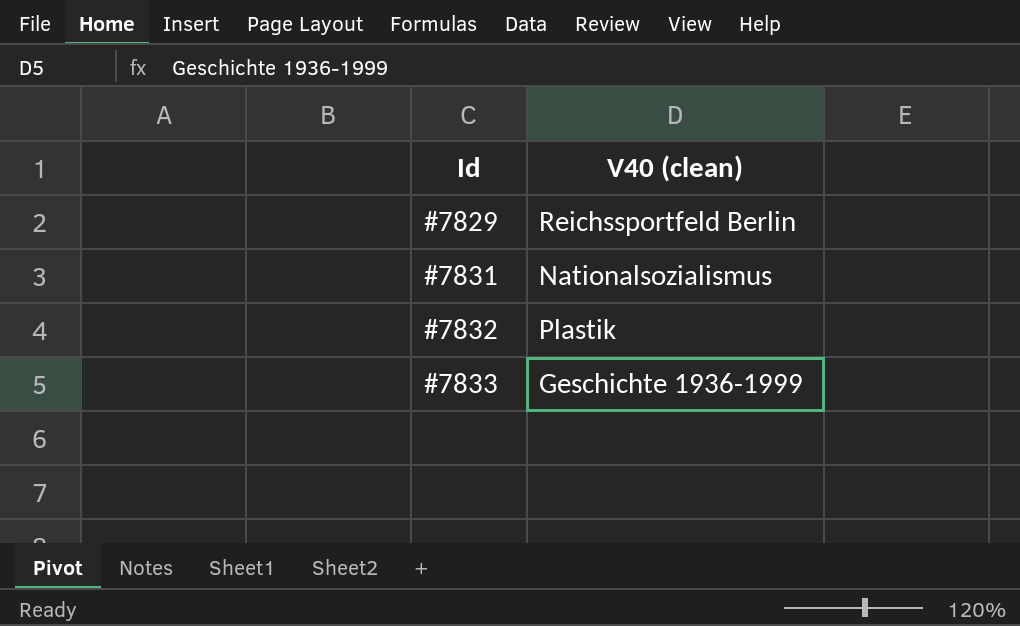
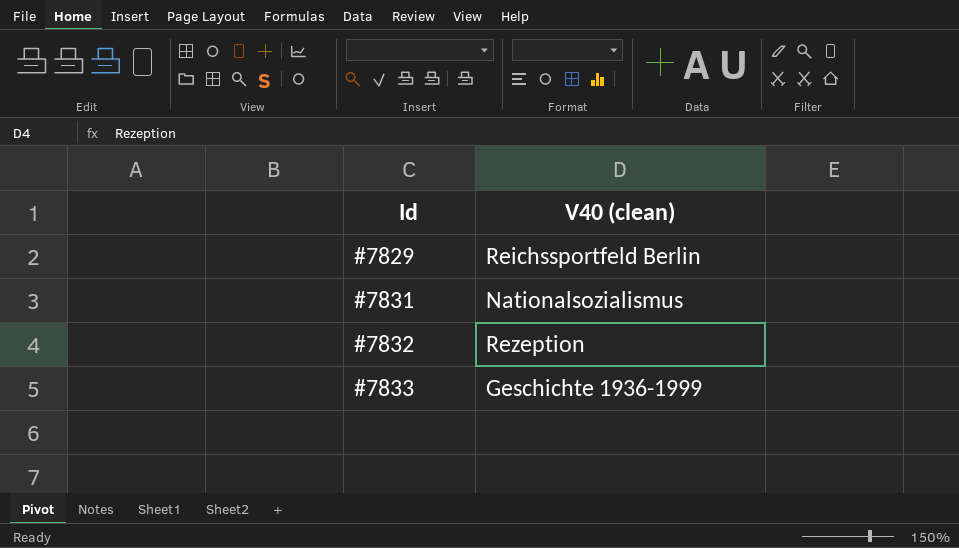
#7832 | V40 (clean): Plastik -> Rezeption

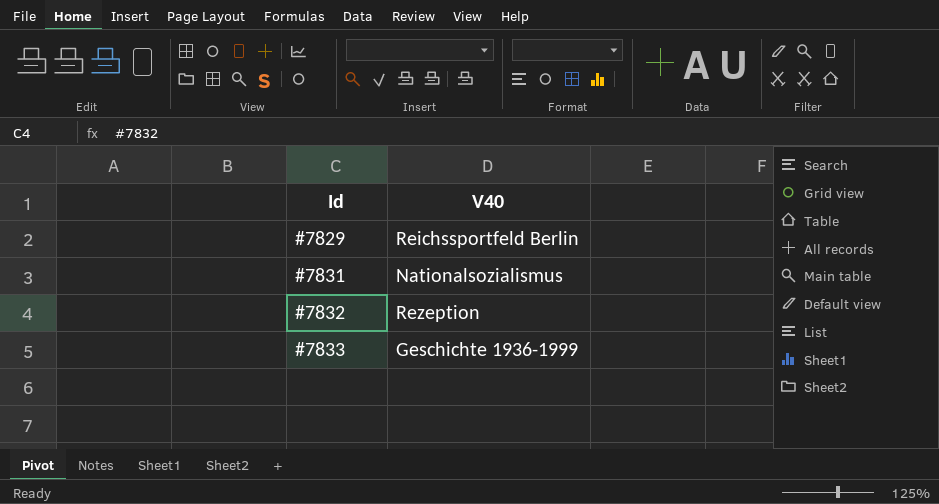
column name: V40 (clean) -> V40

